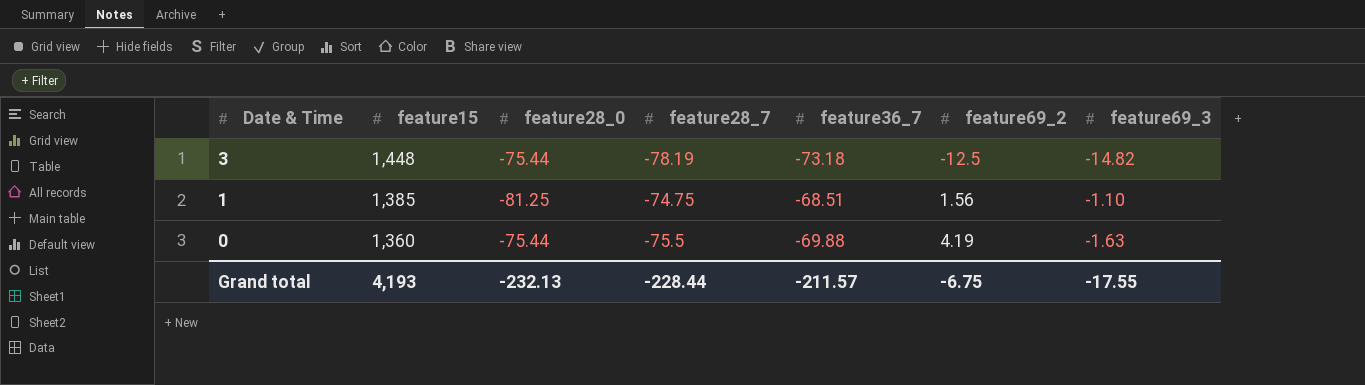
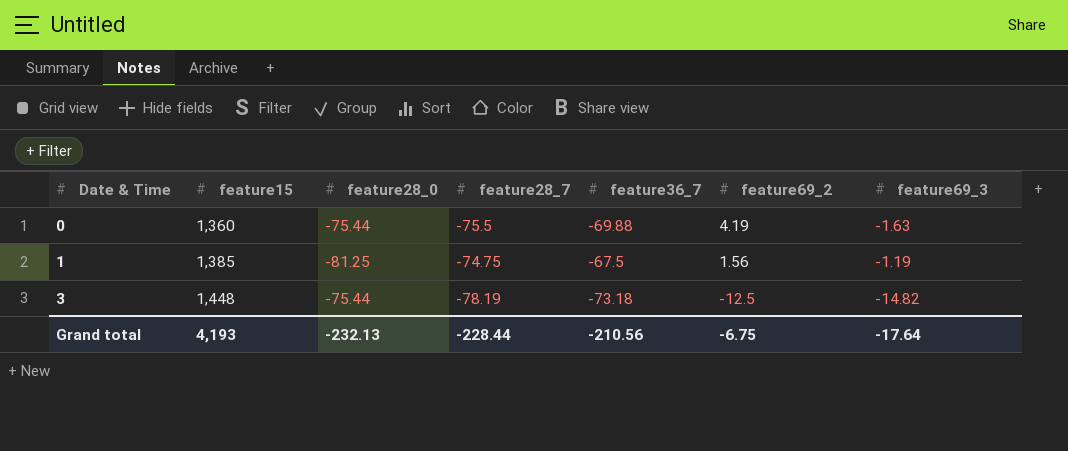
row order: Date & Time descending -> Date & Time ascending
1 | feature36_7: -68.51 -> -67.5
1 | feature69_3: -1.10 -> -1.19
Grand total | feature36_7: -211.57 -> -210.56
Grand total | feature69_3: -17.55 -> -17.64

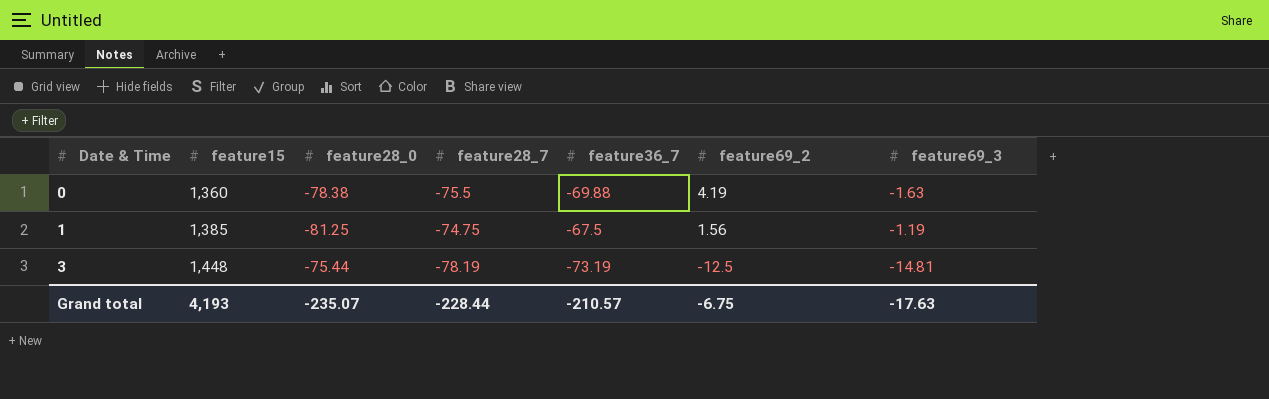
0 | feature28_0: -75.44 -> -78.38
3 | feature36_7: -73.18 -> -73.19
3 | feature69_3: -14.82 -> -14.81
Grand total | feature28_0: -232.13 -> -235.07
Grand total | feature36_7: -210.56 -> -210.57
Grand total | feature69_3: -17.64 -> -17.63

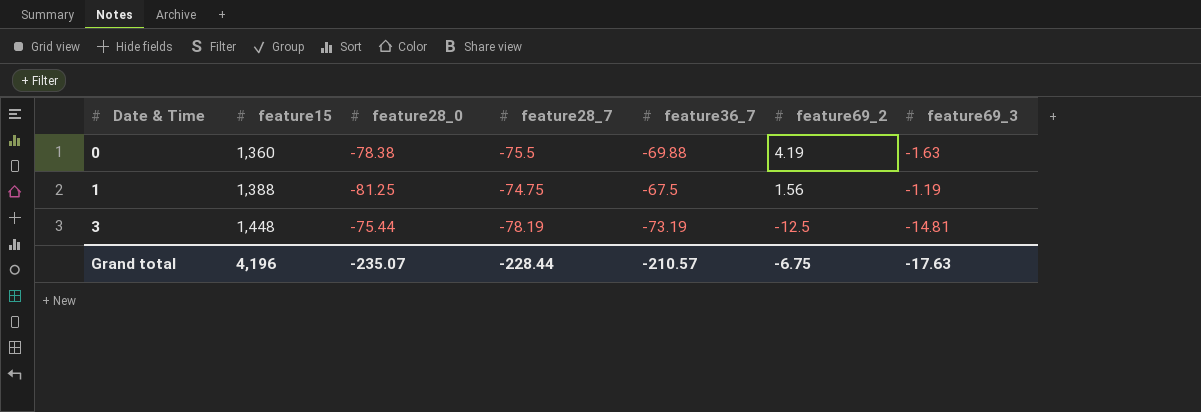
1 | feature15: 1,385 -> 1,388
Grand total | feature15: 4,193 -> 4,196

